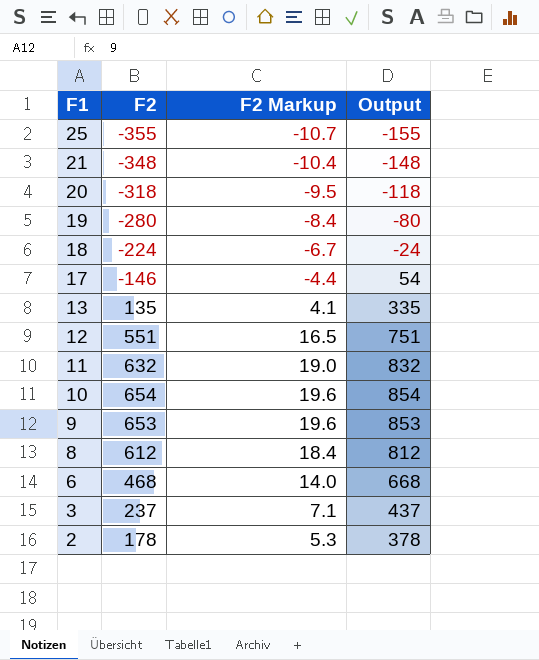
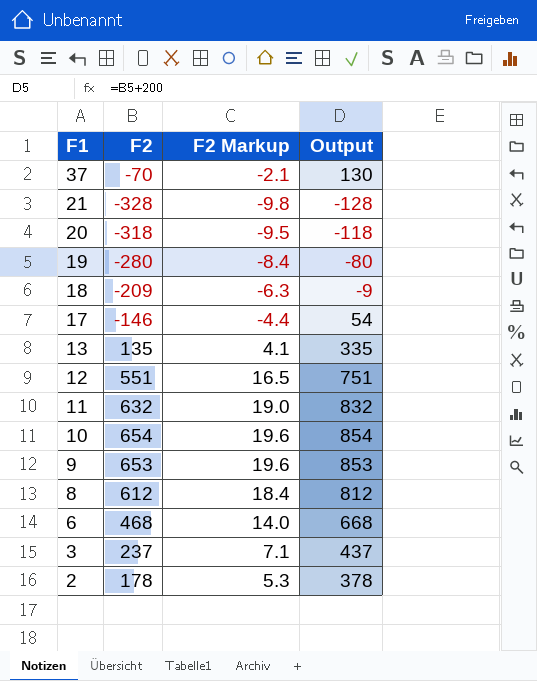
row 25: -355 | -10.7 | -155 -> none
row 37: none -> -70 | -2.1 | 130
21 | F2: -348 -> -328
21 | F2 Markup: -10.4 -> -9.8
21 | Output: -148 -> -128
18 | F2: -224 -> -209
18 | F2 Markup: -6.7 -> -6.3
18 | Output: -24 -> -9

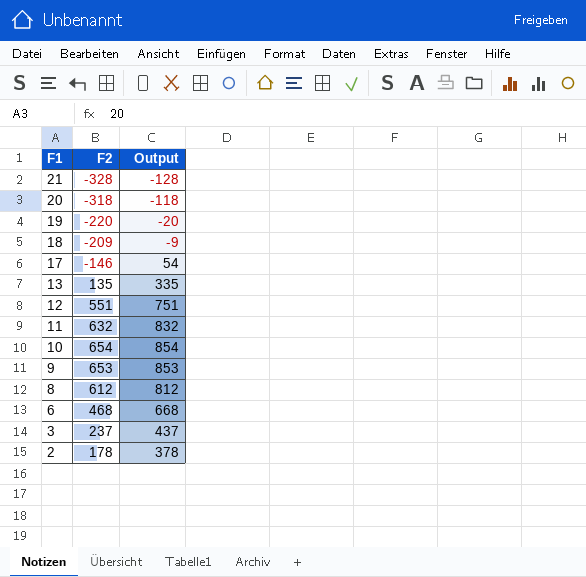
column F2 Markup | formula: [F2] * 0.03 -> none
row 37: -70 | -2.1 | 130 -> none
19 | F2: -280 -> -220
19 | Output: -80 -> -20

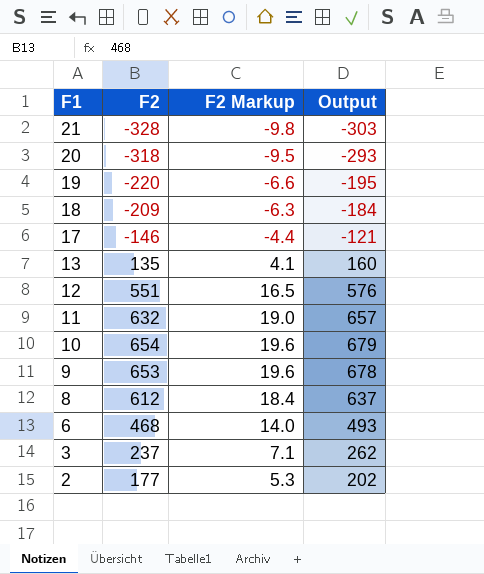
column F2 Markup | formula: none -> [F2] * 0.03
column Output | formula: [F2] + 200 -> [F2] + 25
2 | F2: 178 -> 177

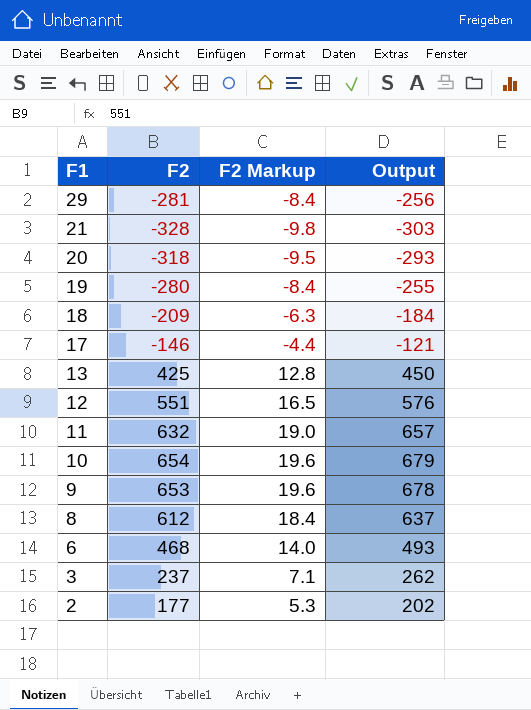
row 29: none -> -281 | -8.4 | -256
19 | F2: -220 -> -280
19 | F2 Markup: -6.6 -> -8.4
19 | Output: -195 -> -255
13 | F2: 135 -> 425
13 | F2 Markup: 4.1 -> 12.8
13 | Output: 160 -> 450

